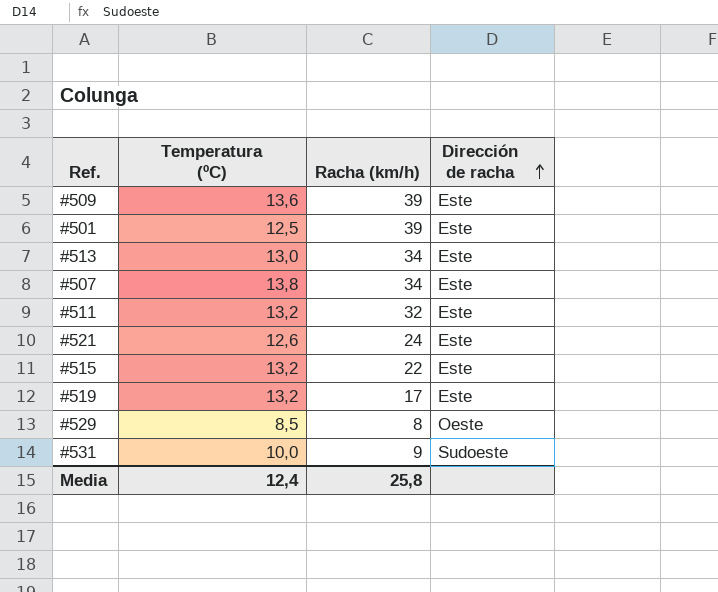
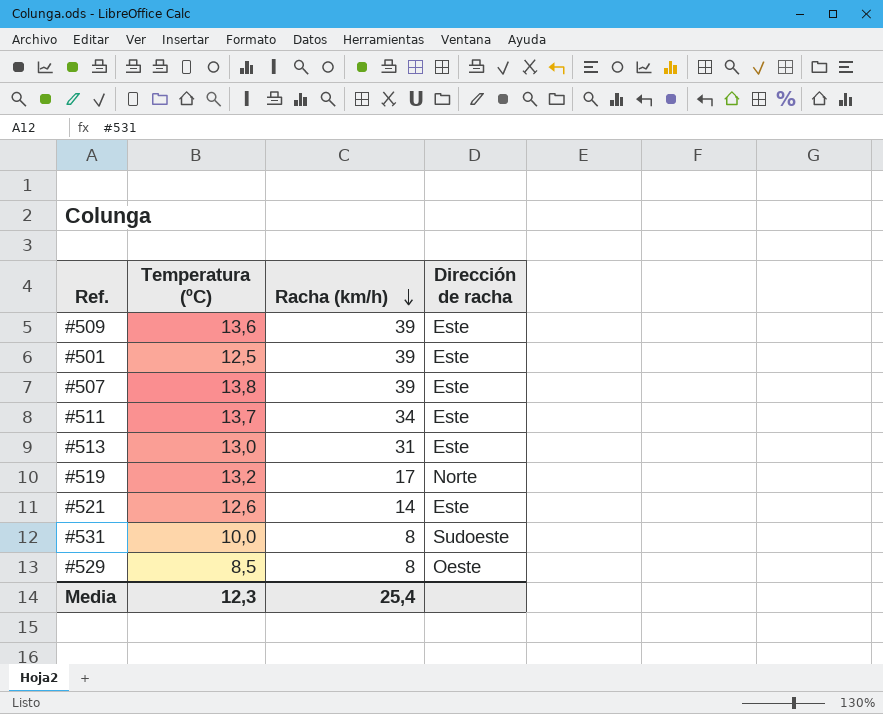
row order: Dirección de racha ascending -> Racha (km/h) descending
row #515: 13,2 | 22 | Este -> none
#507 | Racha (km/h): 34 -> 39
#511 | Temperatura (ºC): 13,2 -> 13,7
#511 | Racha (km/h): 32 -> 34
#513 | Racha (km/h): 34 -> 31
#519 | Dirección de racha: Este -> Norte
#521 | Racha (km/h): 24 -> 14
#531 | Racha (km/h): 9 -> 8
Media | Temperatura (ºC): 12,4 -> 12,3
Media | Racha (km/h): 25,8 -> 25,4

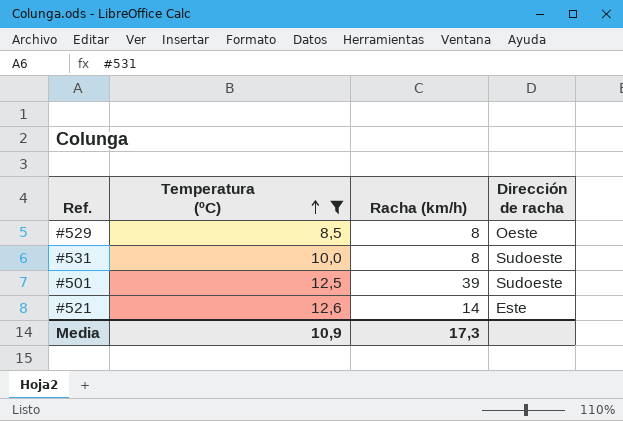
filter: none -> Temperatura (ºC) <= 12,6
row order: Racha (km/h) descending -> Temperatura (ºC) ascending
#501 | Dirección de racha: Este -> Sudoeste
Media | Temperatura (ºC): 12,3 -> 10,9
Media | Racha (km/h): 25,4 -> 17,3

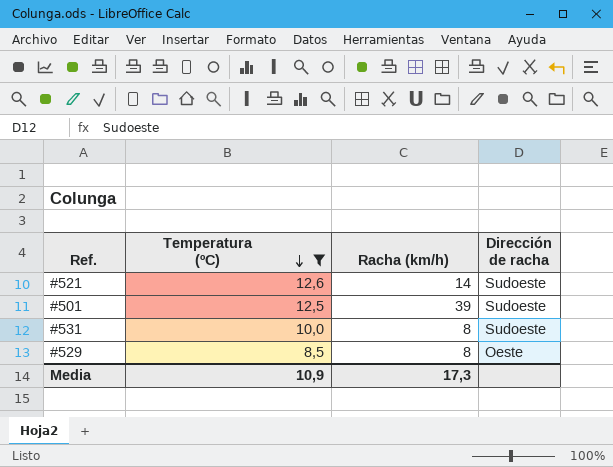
row order: Temperatura (ºC) ascending -> Temperatura (ºC) descending
#521 | Dirección de racha: Este -> Sudoeste

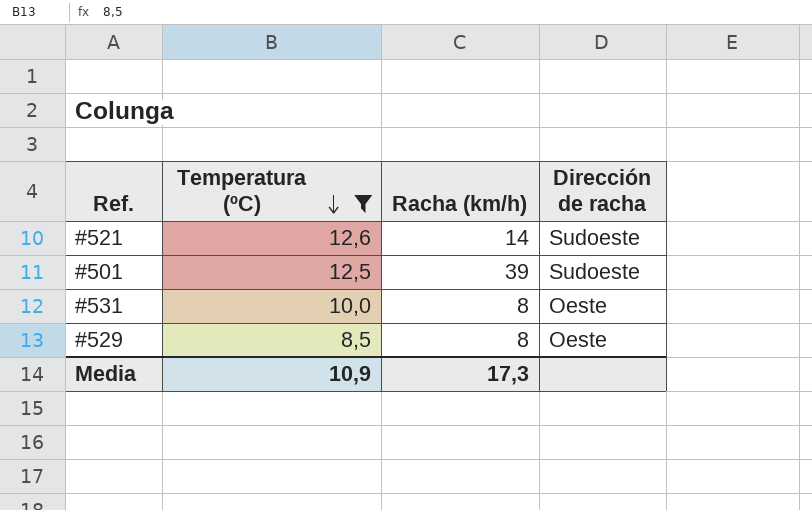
#531 | Dirección de racha: Sudoeste -> Oeste

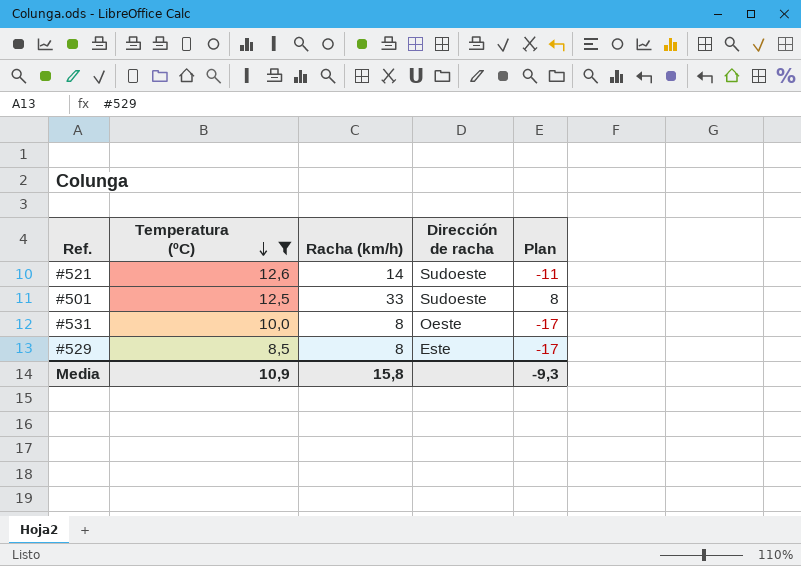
column Plan | formula: none -> [Racha (km/h)] - 25
#501 | Racha (km/h): 39 -> 33
#529 | Dirección de racha: Oeste -> Este
Media | Racha (km/h): 17,3 -> 15,8

